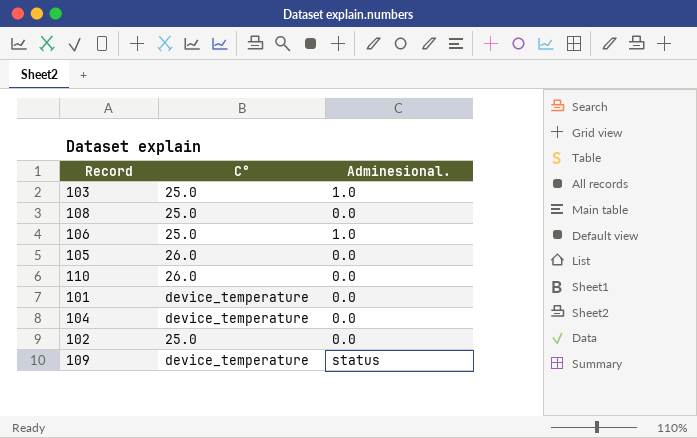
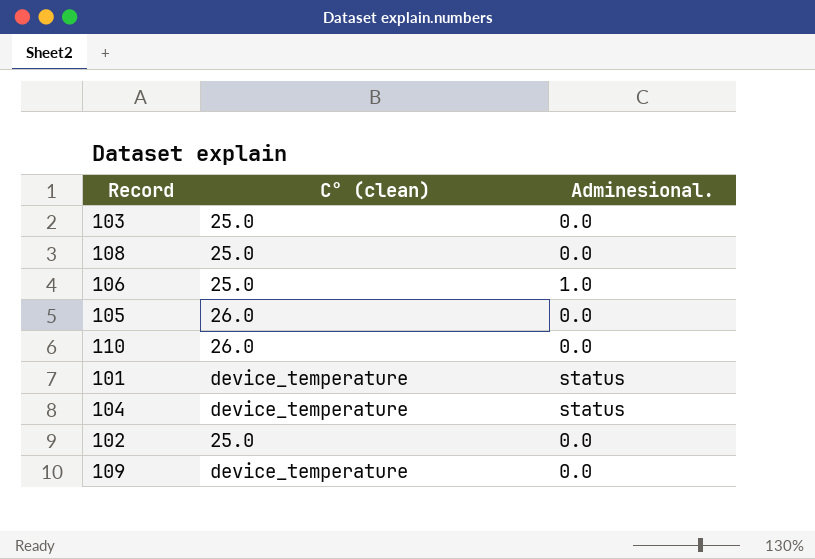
column name: C° -> C° (clean)
103 | Adminesional.: 1.0 -> 0.0
101 | Adminesional.: 0.0 -> status
104 | Adminesional.: 0.0 -> status
109 | Adminesional.: status -> 0.0

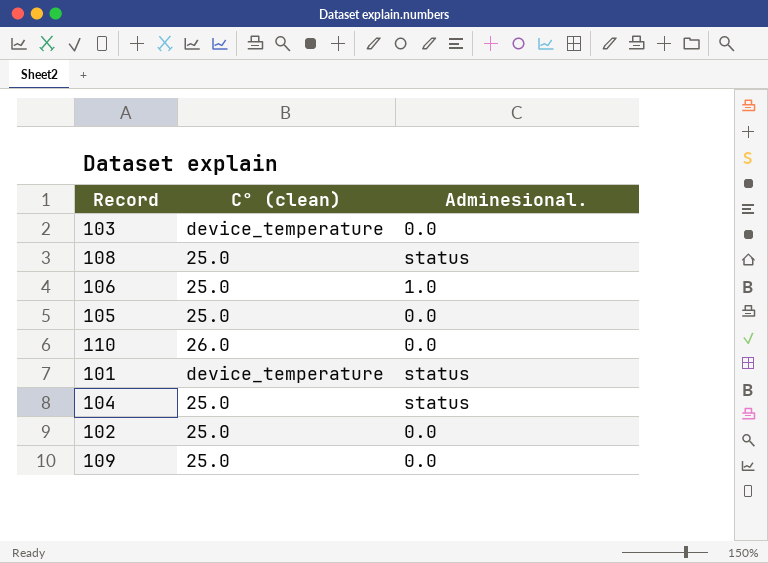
103 | C° (clean): 25.0 -> device_temperature
108 | Adminesional.: 0.0 -> status
105 | C° (clean): 26.0 -> 25.0
104 | C° (clean): device_temperature -> 25.0
109 | C° (clean): device_temperature -> 25.0

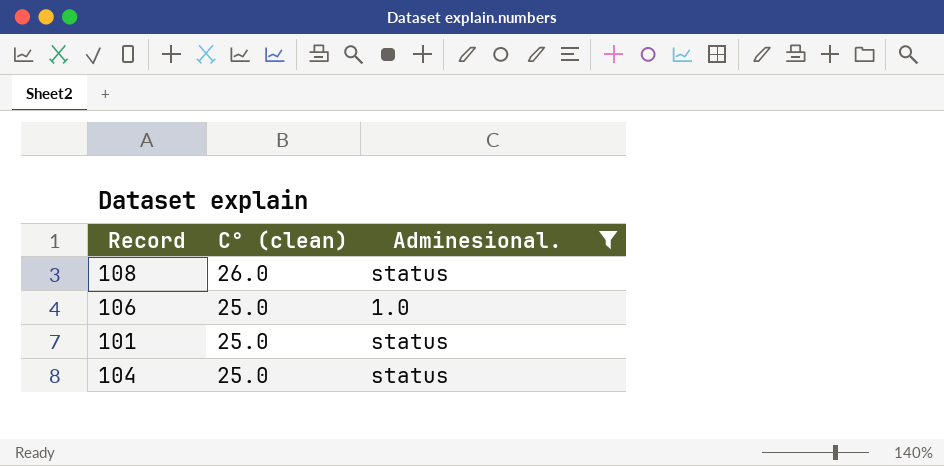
filter: none -> Adminesional. != 0.0
108 | C° (clean): 25.0 -> 26.0
101 | C° (clean): device_temperature -> 25.0

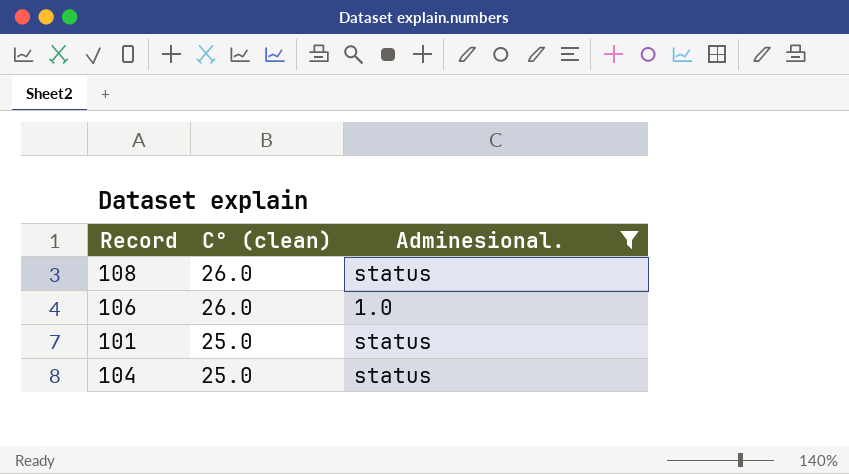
106 | C° (clean): 25.0 -> 26.0

